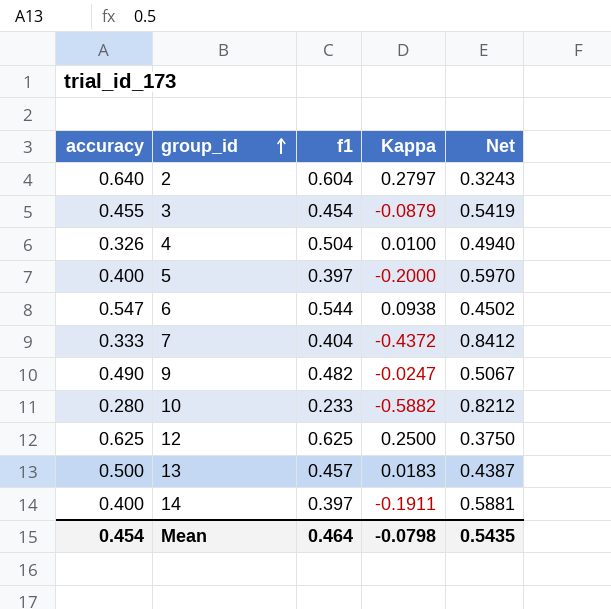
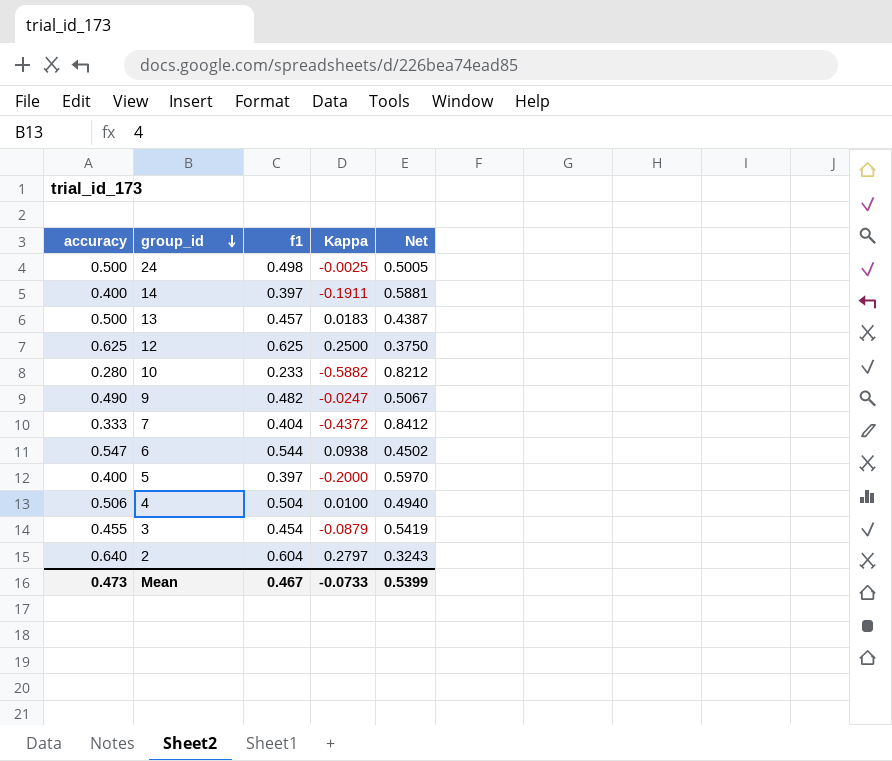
row order: group_id ascending -> group_id descending
row 24: none -> 0.500 | 0.498 | -0.0025 | 0.5005
4 | accuracy: 0.326 -> 0.506
Mean | accuracy: 0.454 -> 0.473
Mean | f1: 0.464 -> 0.467
Mean | Kappa: -0.0798 -> -0.0733
Mean | Net: 0.5435 -> 0.5399

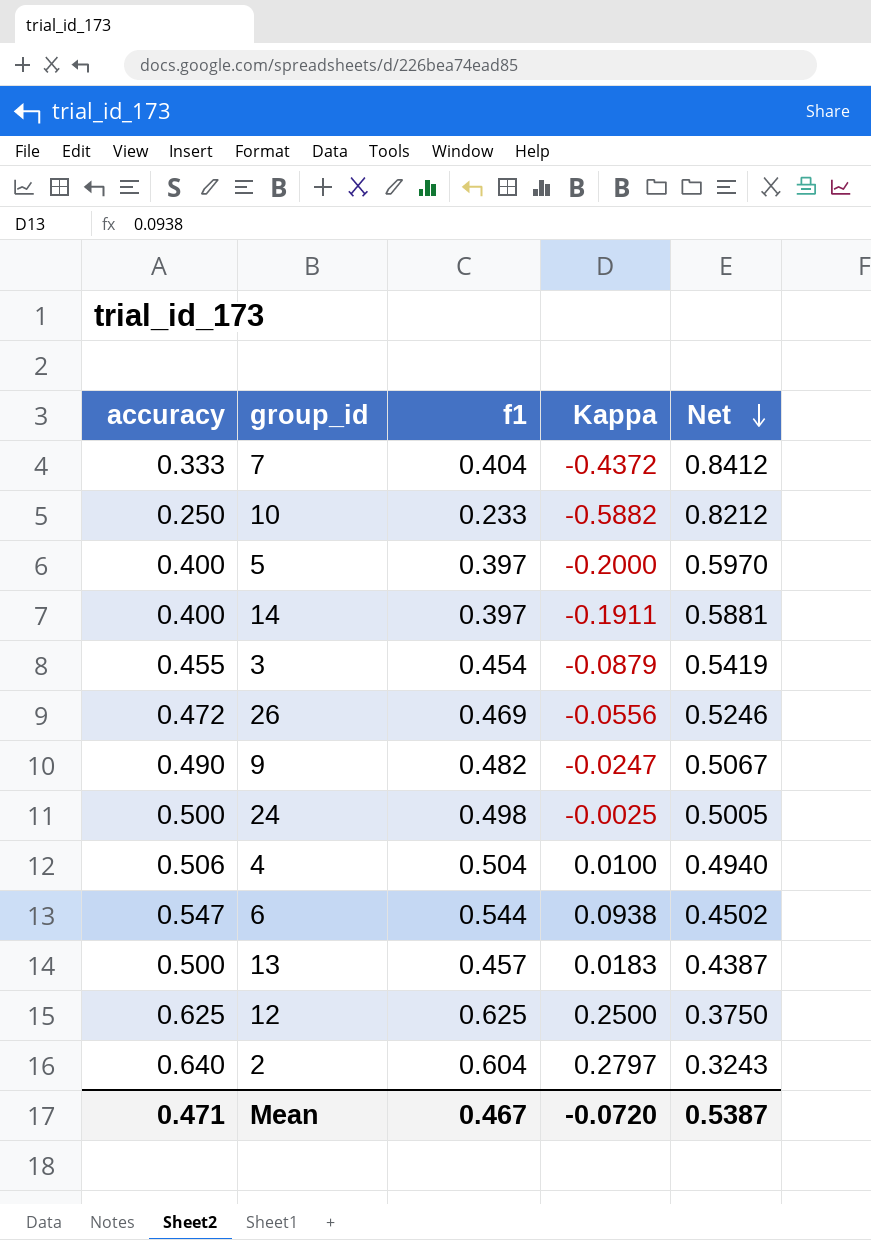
row order: group_id descending -> Net descending
10 | accuracy: 0.280 -> 0.250
row 26: none -> 0.472 | 0.469 | -0.0556 | 0.5246
Mean | accuracy: 0.473 -> 0.471
Mean | Kappa: -0.0733 -> -0.0720
Mean | Net: 0.5399 -> 0.5387

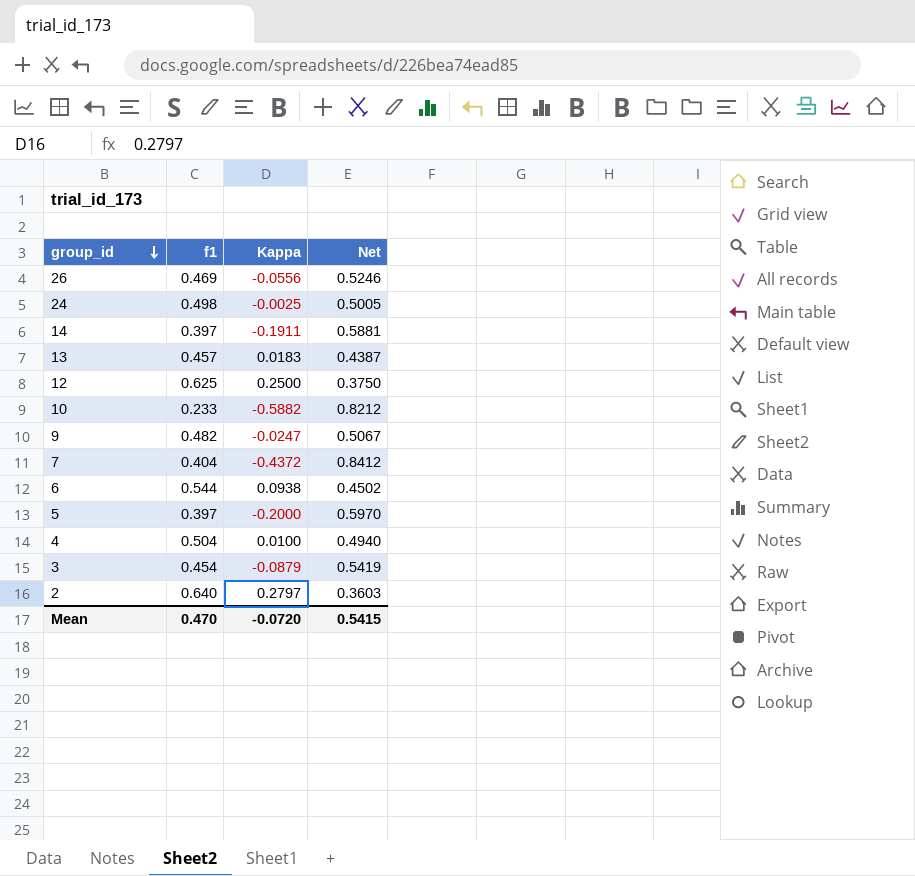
row order: Net descending -> group_id descending
column accuracy | position: 1 -> none
2 | f1: 0.604 -> 0.640
2 | Net: 0.3243 -> 0.3603
Mean | f1: 0.467 -> 0.470
Mean | Net: 0.5387 -> 0.5415

